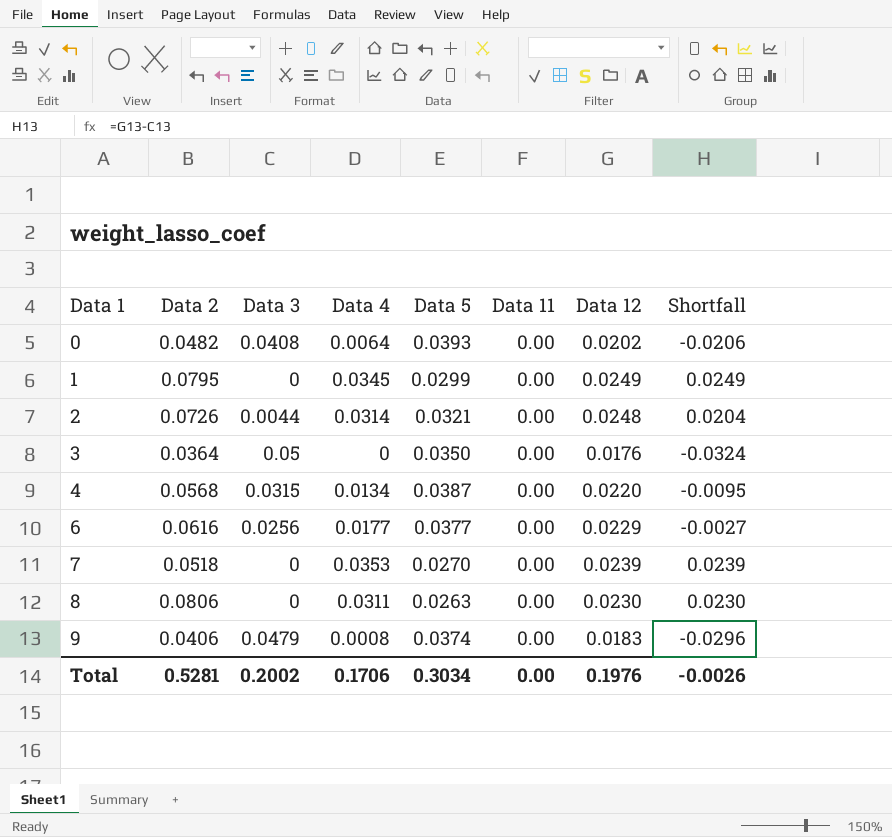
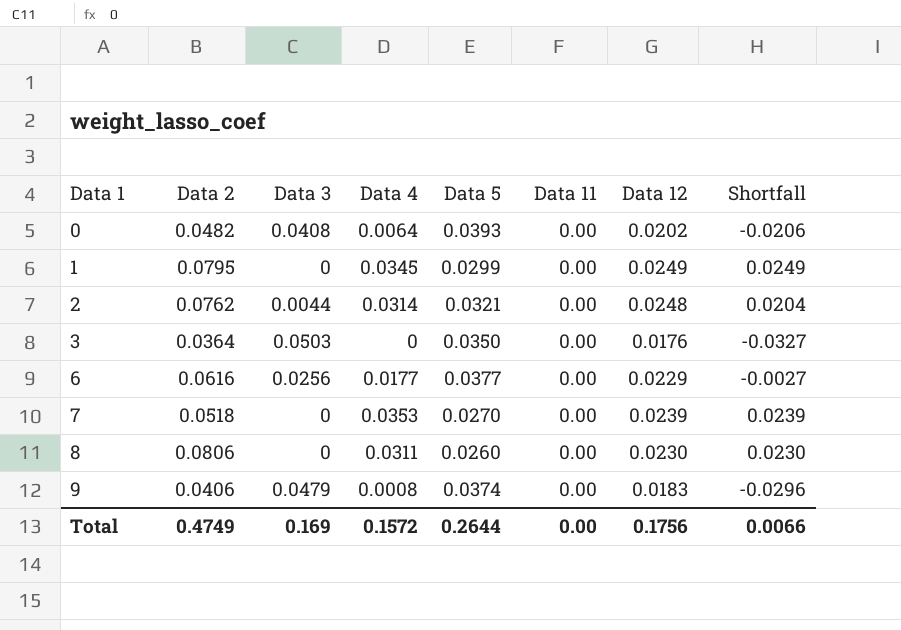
row 4: 0.0568 | 0.0315 | 0.0134 | 0.0387 | 0.00 | 0.0220 | -0.0095 -> none
2 | Data 2: 0.0726 -> 0.0762
3 | Data 3: 0.05 -> 0.0503
3 | Shortfall: -0.0324 -> -0.0327
8 | Data 5: 0.0263 -> 0.0260
Total | Data 2: 0.5281 -> 0.4749
Total | Data 3: 0.2002 -> 0.169
Total | Data 4: 0.1706 -> 0.1572
Total | Data 5: 0.3034 -> 0.2644
Total | Data 12: 0.1976 -> 0.1756
Total | Shortfall: -0.0026 -> 0.0066

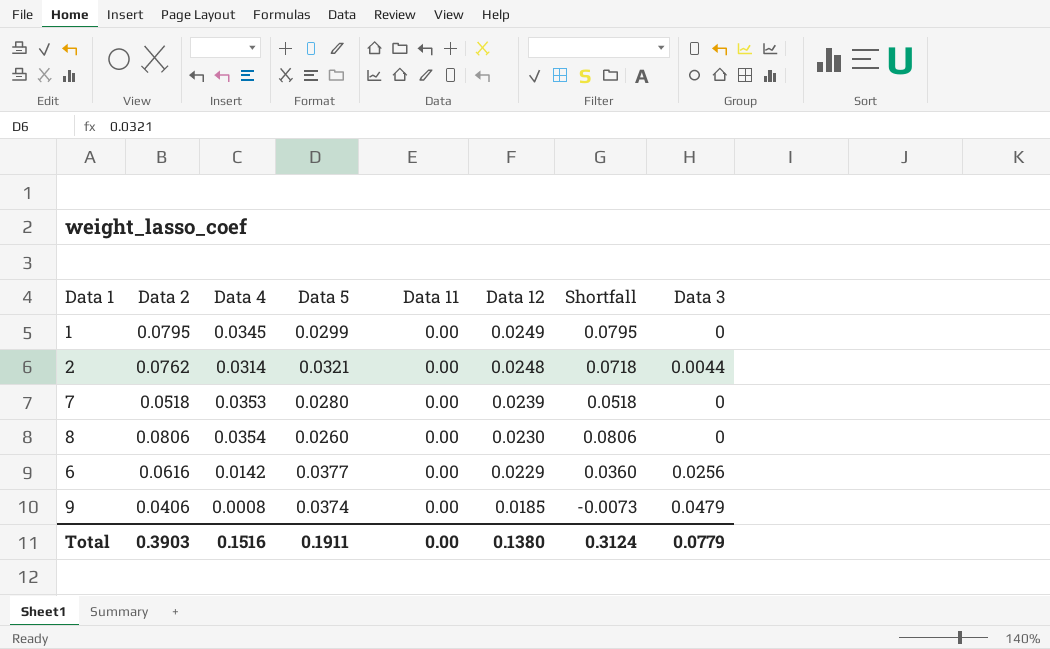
row order: Data 1 ascending -> Data 12 descending
column Shortfall | formula: [Data 12] - [Data 3] -> [Data 2] - [Data 3]
column Data 3 | position: 3 -> 8
row 0: 0.0482 | 0.0408 | 0.0064 | 0.0393 | 0.00 | 0.0202 | -0.0206 -> none
row 3: 0.0364 | 0.0503 | 0 | 0.0350 | 0.00 | 0.0176 | -0.0327 -> none
7 | Data 5: 0.0270 -> 0.0280
8 | Data 4: 0.0311 -> 0.0354
6 | Data 4: 0.0177 -> 0.0142
9 | Data 12: 0.0183 -> 0.0185
Total | Data 2: 0.4749 -> 0.3903
Total | Data 4: 0.1572 -> 0.1516
Total | Data 5: 0.2644 -> 0.1911
Total | Data 12: 0.1756 -> 0.1380
Total | Shortfall: 0.0066 -> 0.3124
Total | Data 3: 0.169 -> 0.0779

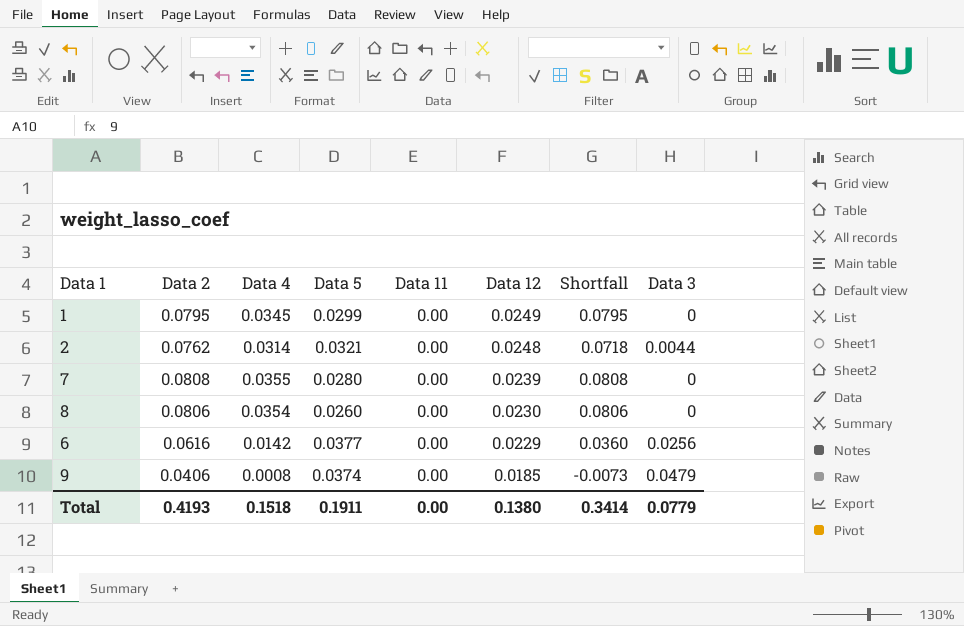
7 | Data 2: 0.0518 -> 0.0808
7 | Data 4: 0.0353 -> 0.0355
7 | Shortfall: 0.0518 -> 0.0808
Total | Data 2: 0.3903 -> 0.4193
Total | Data 4: 0.1516 -> 0.1518
Total | Shortfall: 0.3124 -> 0.3414

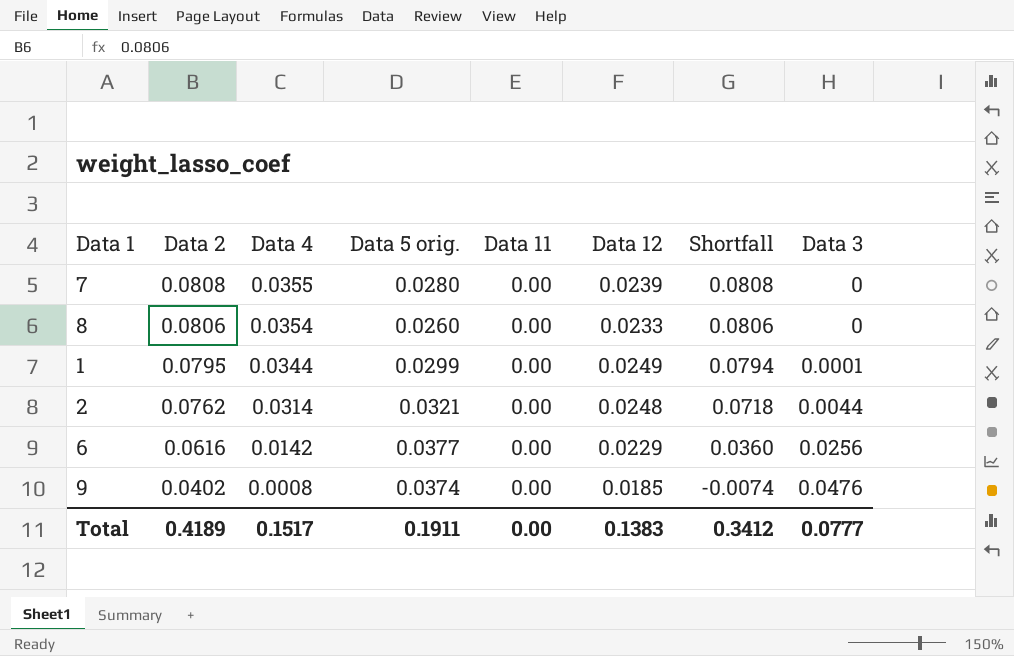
row order: Data 12 descending -> Data 2 descending
column name: Data 5 -> Data 5 orig.
8 | Data 12: 0.0230 -> 0.0233
1 | Data 4: 0.0345 -> 0.0344
1 | Shortfall: 0.0795 -> 0.0794
1 | Data 3: 0 -> 0.0001
9 | Data 2: 0.0406 -> 0.0402
9 | Shortfall: -0.0073 -> -0.0074
9 | Data 3: 0.0479 -> 0.0476
Total | Data 2: 0.4193 -> 0.4189
Total | Data 4: 0.1518 -> 0.1517
Total | Data 12: 0.1380 -> 0.1383
Total | Shortfall: 0.3414 -> 0.3412
Total | Data 3: 0.0779 -> 0.0777

